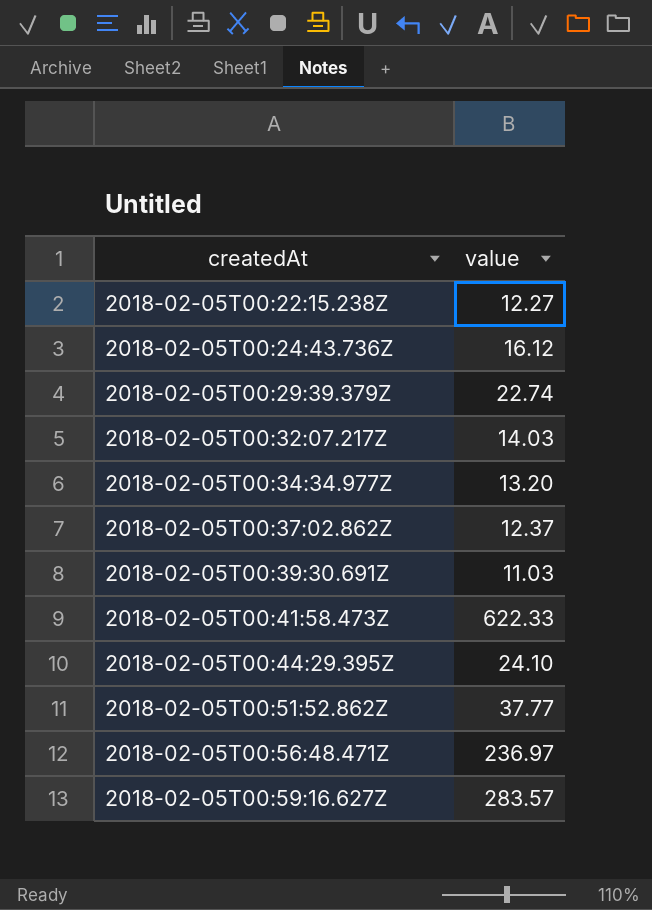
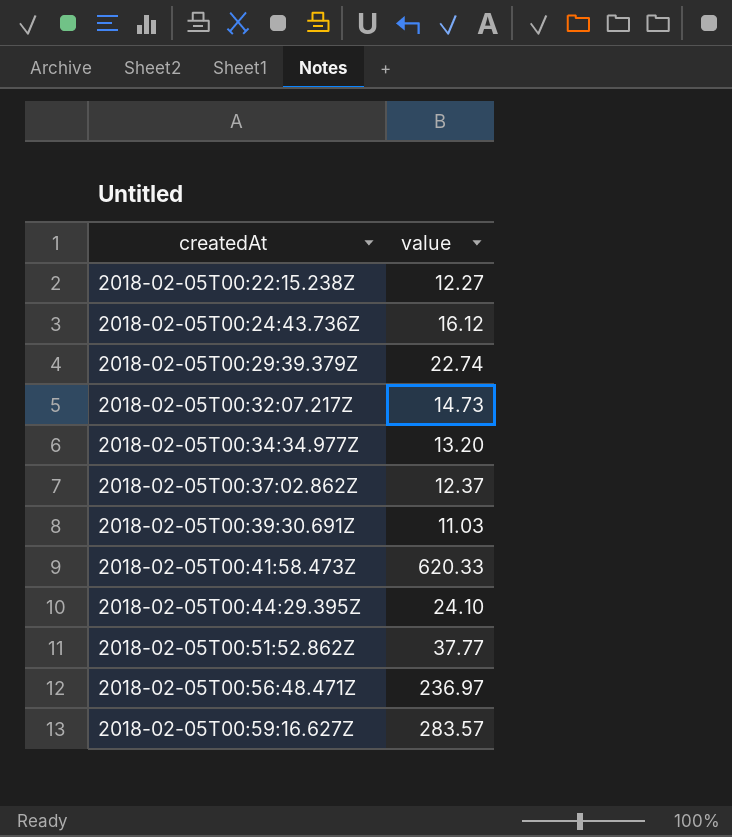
2018-02-05T00:32:07.217Z | value: 14.03 -> 14.73
2018-02-05T00:41:58.473Z | value: 622.33 -> 620.33

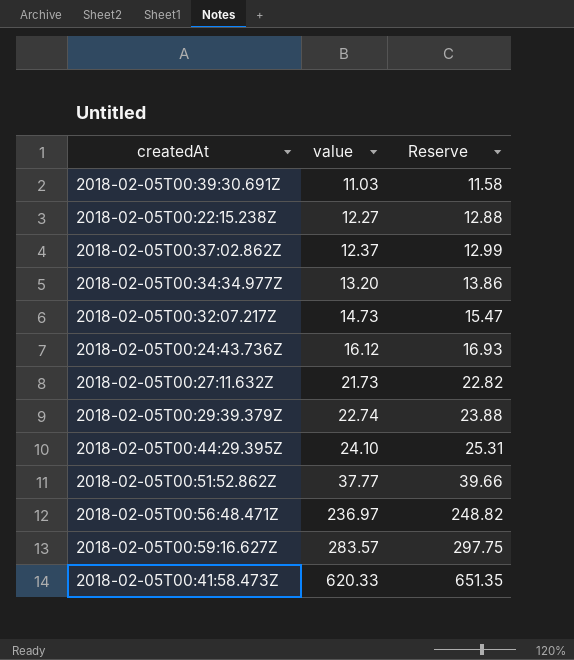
row order: createdAt ascending -> value ascending
column Reserve | formula: none -> [value] * 1.05
row 2018-02-05T00:27:11.632Z: none -> 21.73 | 22.82

